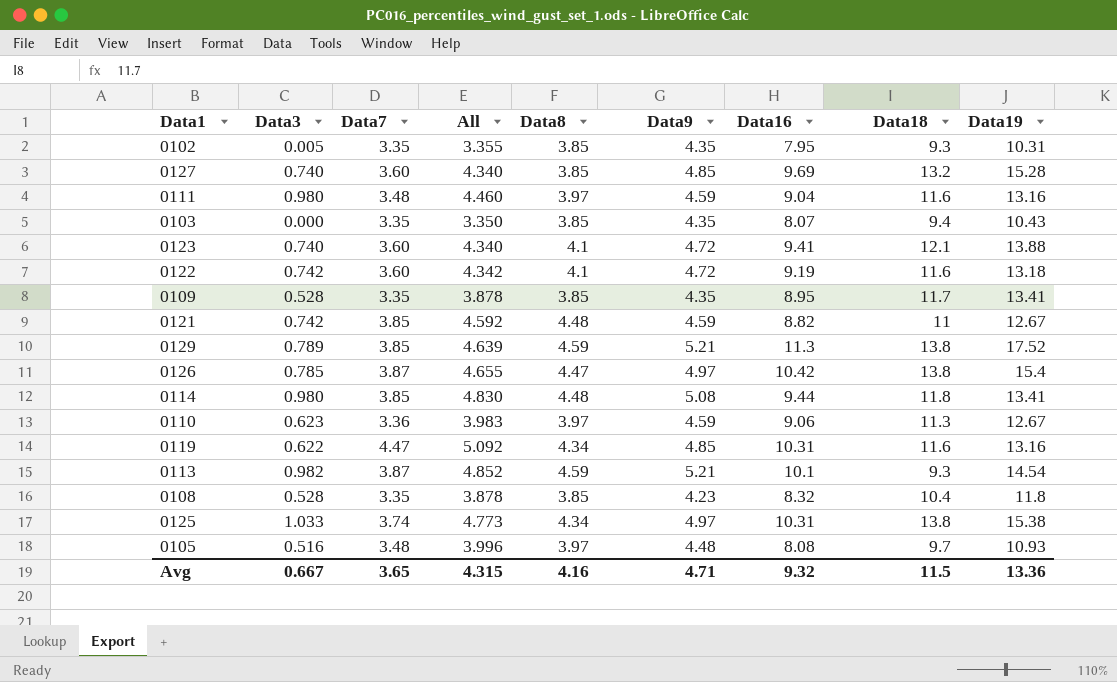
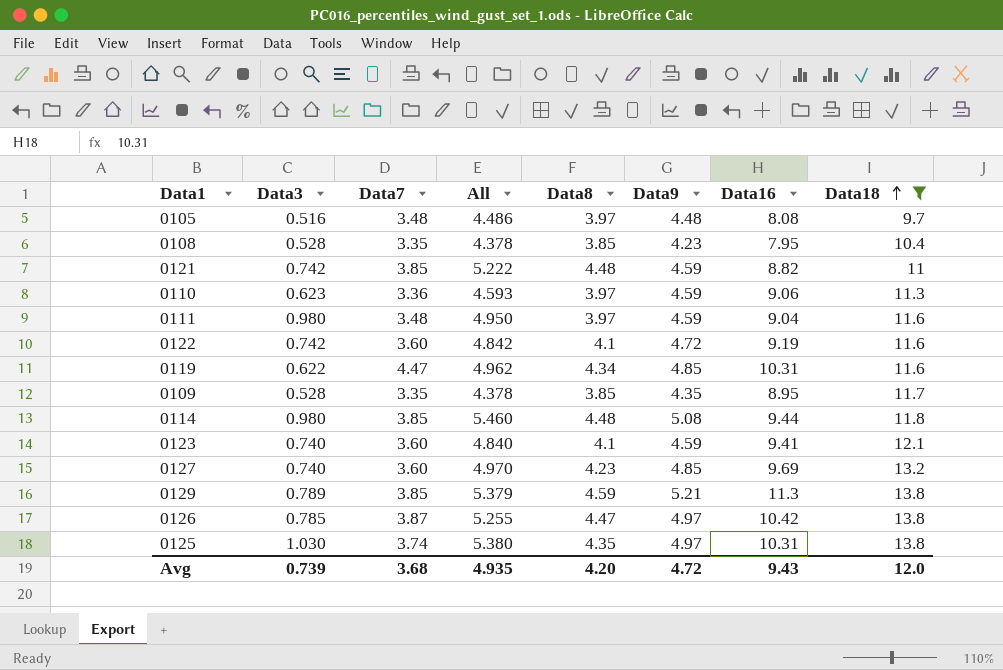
filter: none -> Data18 >= 9.7
row order: none -> Data18 ascending
column Data19 | position: 9 -> none
column All | formula: [Data3] + [Data7] -> [Data3] + [Data8]
0108 | Data16: 8.32 -> 7.95
0123 | Data9: 4.72 -> 4.59
0127 | Data8: 3.85 -> 4.23
0125 | Data3: 1.033 -> 1.030
0125 | Data8: 4.34 -> 4.35
Avg | Data3: 0.667 -> 0.739
Avg | Data7: 3.65 -> 3.68
Avg | All: 4.315 -> 4.935
Avg | Data8: 4.16 -> 4.20
Avg | Data9: 4.71 -> 4.72
Avg | Data16: 9.32 -> 9.43
Avg | Data18: 11.5 -> 12.0

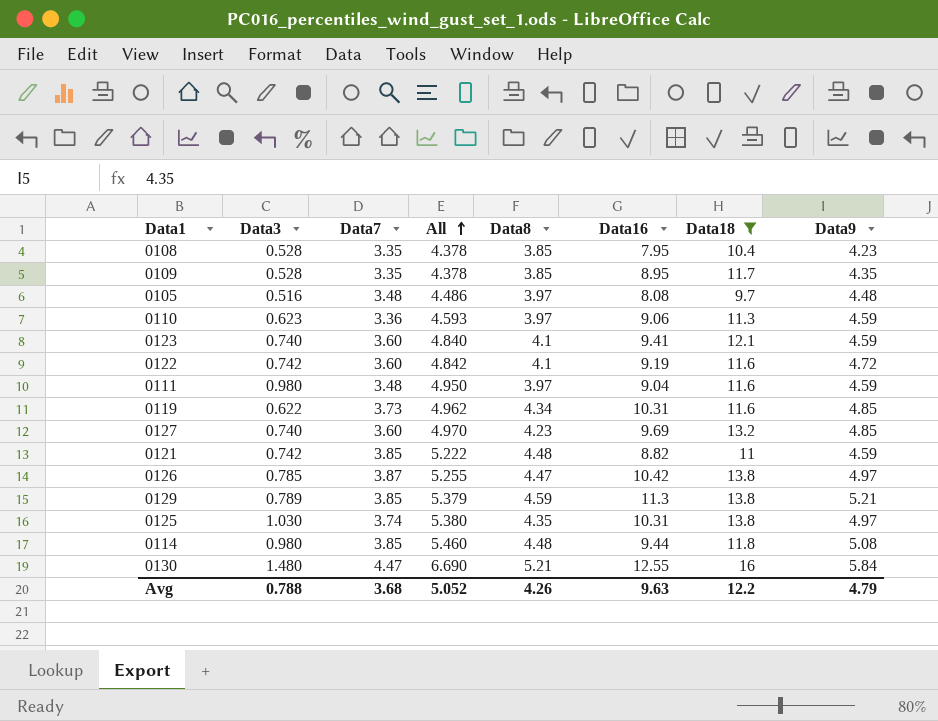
row order: Data18 ascending -> All ascending
column Data9 | position: 6 -> 8
0119 | Data7: 4.47 -> 3.73
row 0130: none -> 1.480 | 4.47 | 6.690 | 5.21 | 12.55 | 16 | 5.84
Avg | Data3: 0.739 -> 0.788
Avg | All: 4.935 -> 5.052
Avg | Data8: 4.20 -> 4.26
Avg | Data16: 9.43 -> 9.63
Avg | Data18: 12.0 -> 12.2
Avg | Data9: 4.72 -> 4.79

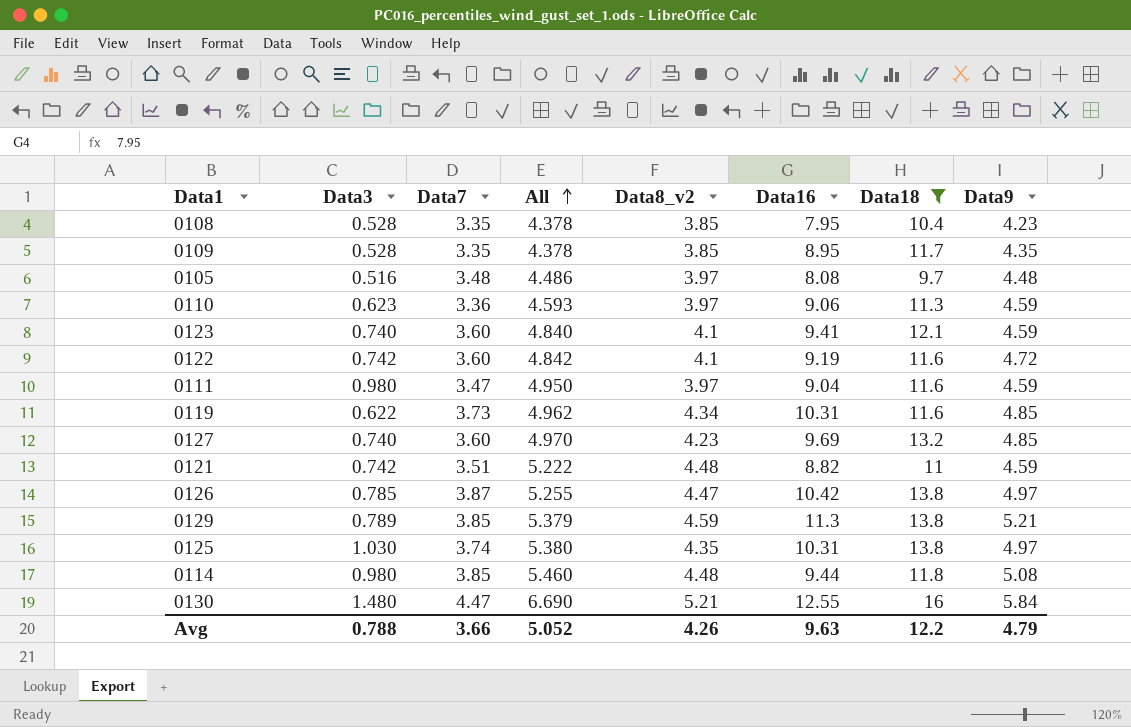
column name: Data8 -> Data8_v2
0111 | Data7: 3.48 -> 3.47
0121 | Data7: 3.85 -> 3.51
Avg | Data7: 3.68 -> 3.66

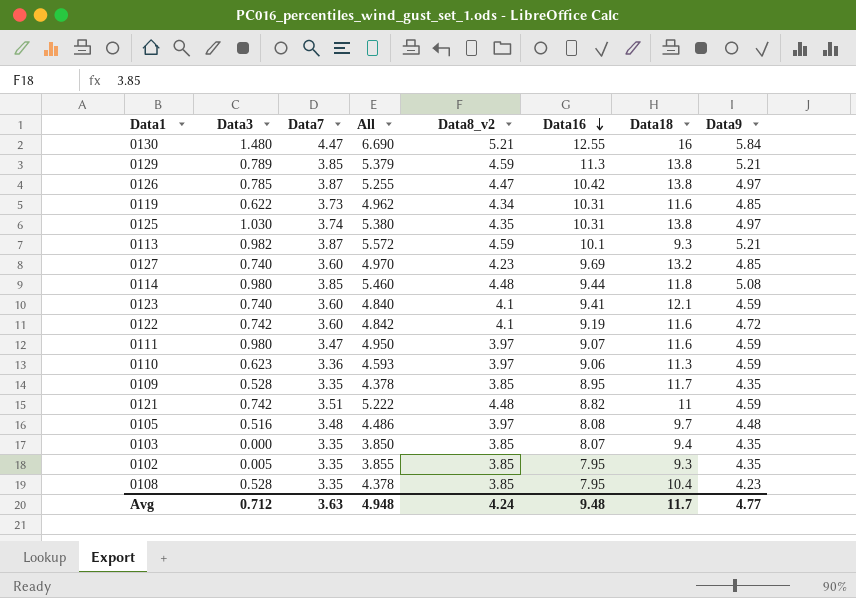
filter: Data18 >= 9.7 -> none
row order: All ascending -> Data16 descending
0111 | Data16: 9.04 -> 9.07
Avg | Data3: 0.788 -> 0.712
Avg | Data7: 3.66 -> 3.63
Avg | All: 5.052 -> 4.948
Avg | Data8_v2: 4.26 -> 4.24
Avg | Data16: 9.63 -> 9.48
Avg | Data18: 12.2 -> 11.7
Avg | Data9: 4.79 -> 4.77

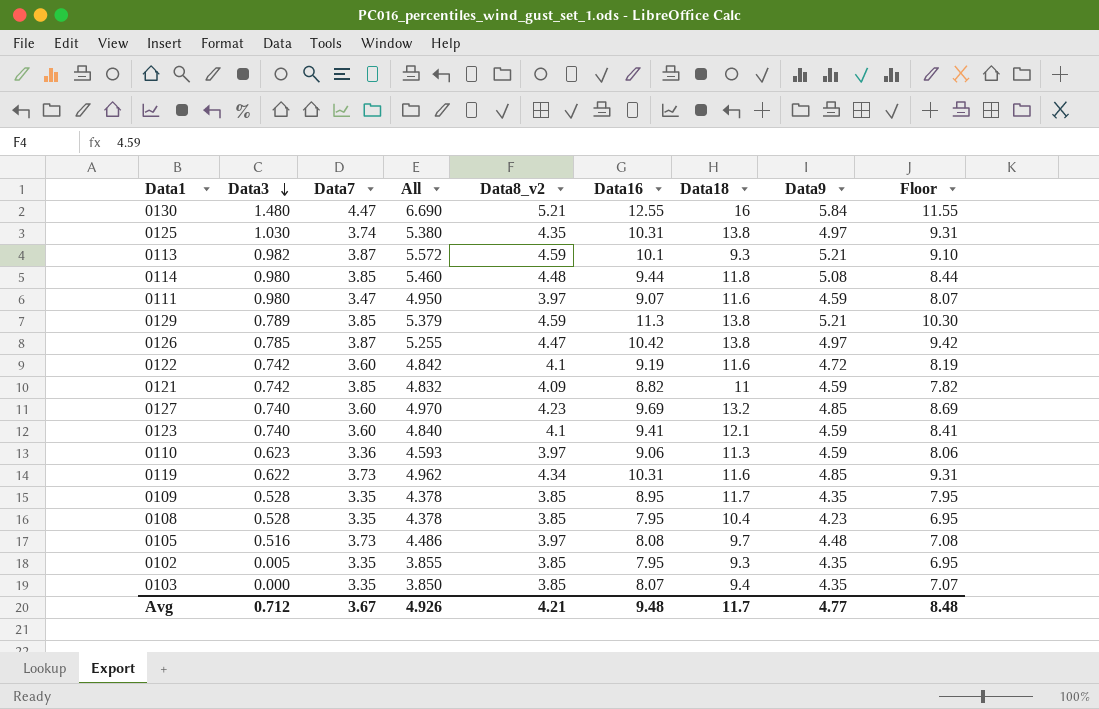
row order: Data16 descending -> Data3 descending
column Floor | formula: none -> [Data16] - 1
0121 | Data7: 3.51 -> 3.85
0121 | All: 5.222 -> 4.832
0121 | Data8_v2: 4.48 -> 4.09
0105 | Data7: 3.48 -> 3.73
Avg | Data7: 3.63 -> 3.67
Avg | All: 4.948 -> 4.926
Avg | Data8_v2: 4.24 -> 4.21

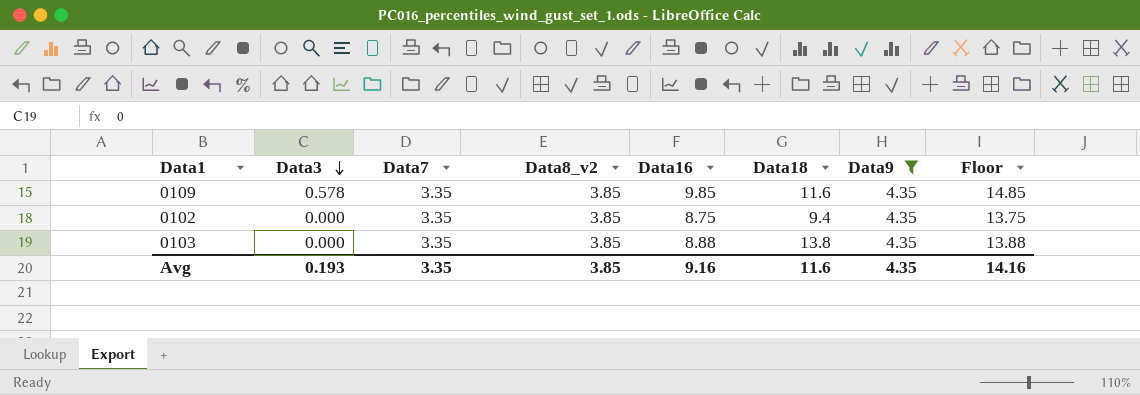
filter: none -> Data9 = 4.35
column All | formula: [Data3] + [Data8_v2] -> none
column Floor | formula: [Data16] - 1 -> [Data16] + 5
0109 | Data3: 0.528 -> 0.578
0109 | Data16: 8.95 -> 9.85
0109 | Data18: 11.7 -> 11.6
0102 | Data3: 0.005 -> 0.000
0102 | Data16: 7.95 -> 8.75
0102 | Data18: 9.3 -> 9.4
0103 | Data16: 8.07 -> 8.88
0103 | Data18: 9.4 -> 13.8
Avg | Data3: 0.712 -> 0.193
Avg | Data7: 3.67 -> 3.35
Avg | Data8_v2: 4.21 -> 3.85
Avg | Data16: 9.48 -> 9.16
Avg | Data18: 11.7 -> 11.6
Avg | Data9: 4.77 -> 4.35
Avg | Floor: 8.48 -> 14.16

